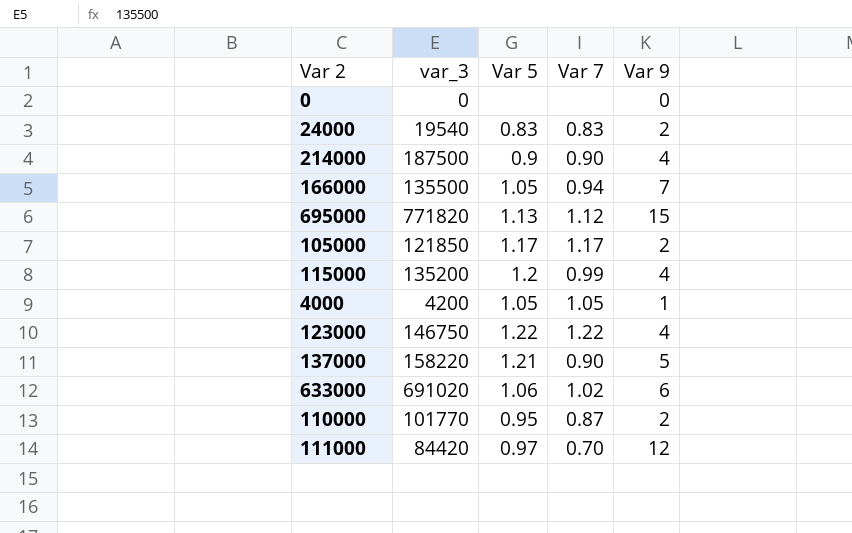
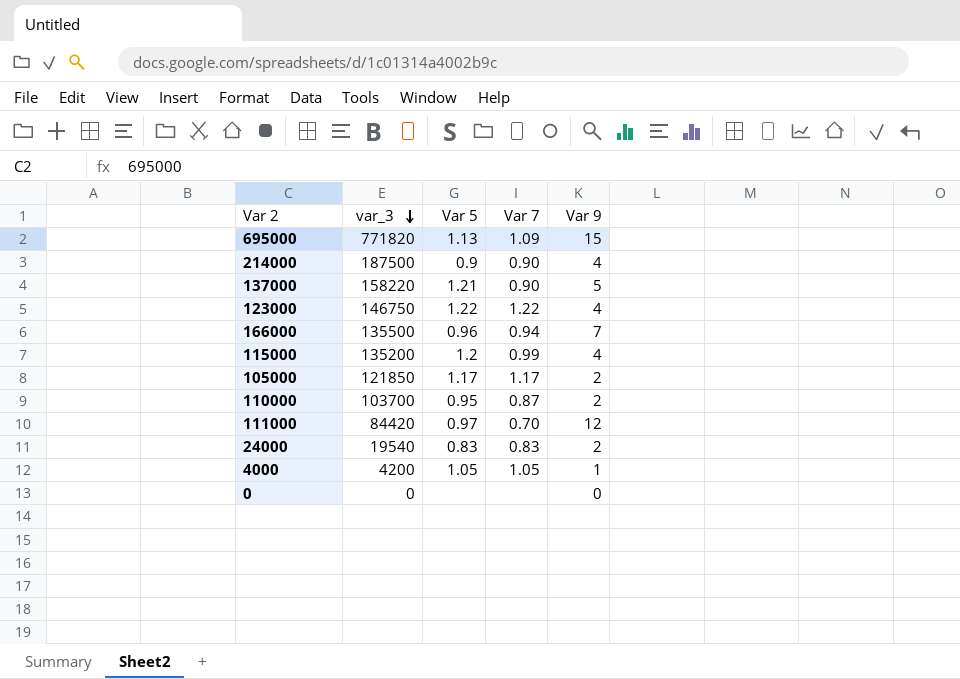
row order: none -> var_3 descending
row 633000: 691020 | 1.06 | 1.02 | 6 -> none
695000 | Var 7: 1.12 -> 1.09
166000 | Var 5: 1.05 -> 0.96
110000 | var_3: 101770 -> 103700

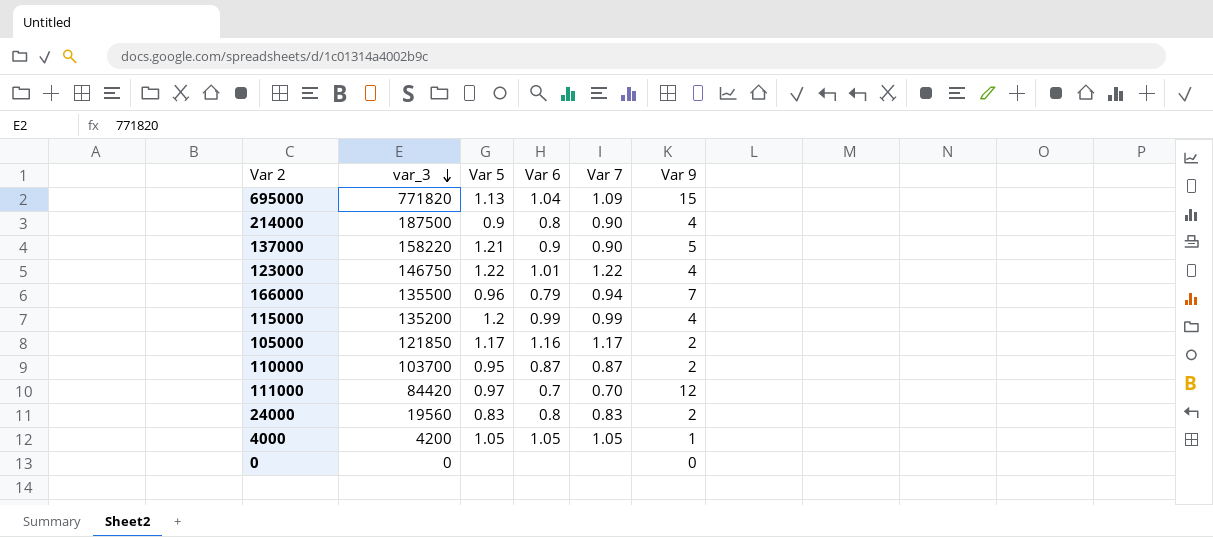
column Var 6 | position: none -> 4
24000 | var_3: 19540 -> 19560

